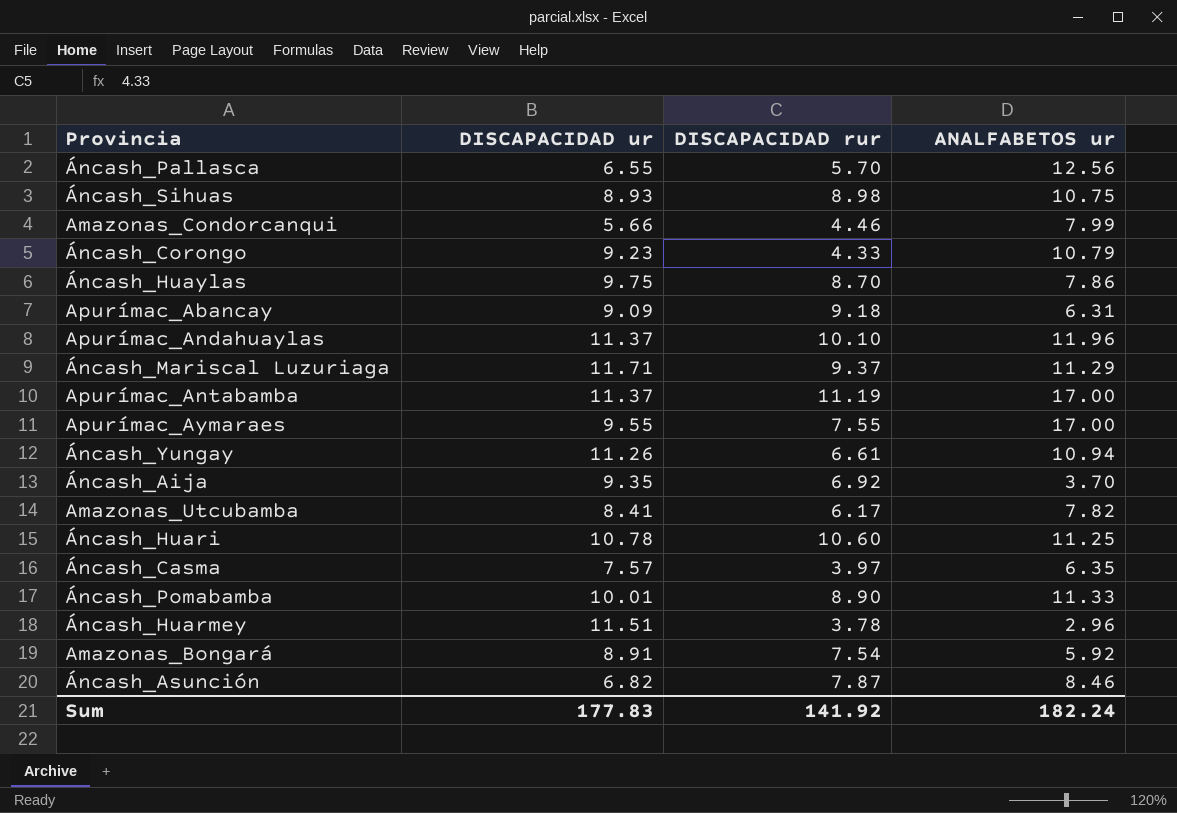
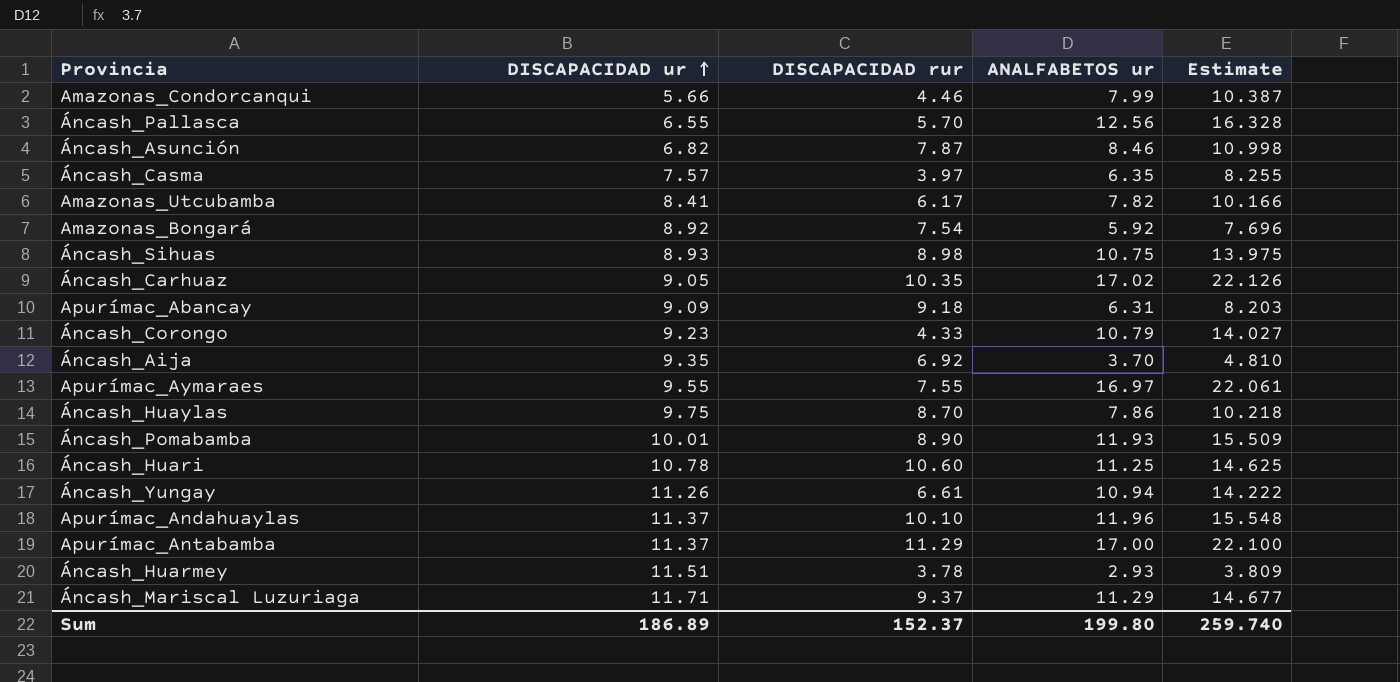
row order: none -> DISCAPACIDAD ur ascending
column Estimate | formula: none -> [ANALFABETOS ur] * 1.3
Amazonas_Bongará | DISCAPACIDAD ur: 8.91 -> 8.92
row Áncash_Carhuaz: none -> 9.05 | 10.35 | 17.02 | 22.126
Apurímac_Aymaraes | ANALFABETOS ur: 17.00 -> 16.97
Áncash_Pomabamba | ANALFABETOS ur: 11.33 -> 11.93
Apurímac_Antabamba | DISCAPACIDAD rur: 11.19 -> 11.29
Áncash_Huarmey | ANALFABETOS ur: 2.96 -> 2.93
Sum | DISCAPACIDAD ur: 177.83 -> 186.89
Sum | DISCAPACIDAD rur: 141.92 -> 152.37
Sum | ANALFABETOS ur: 182.24 -> 199.80

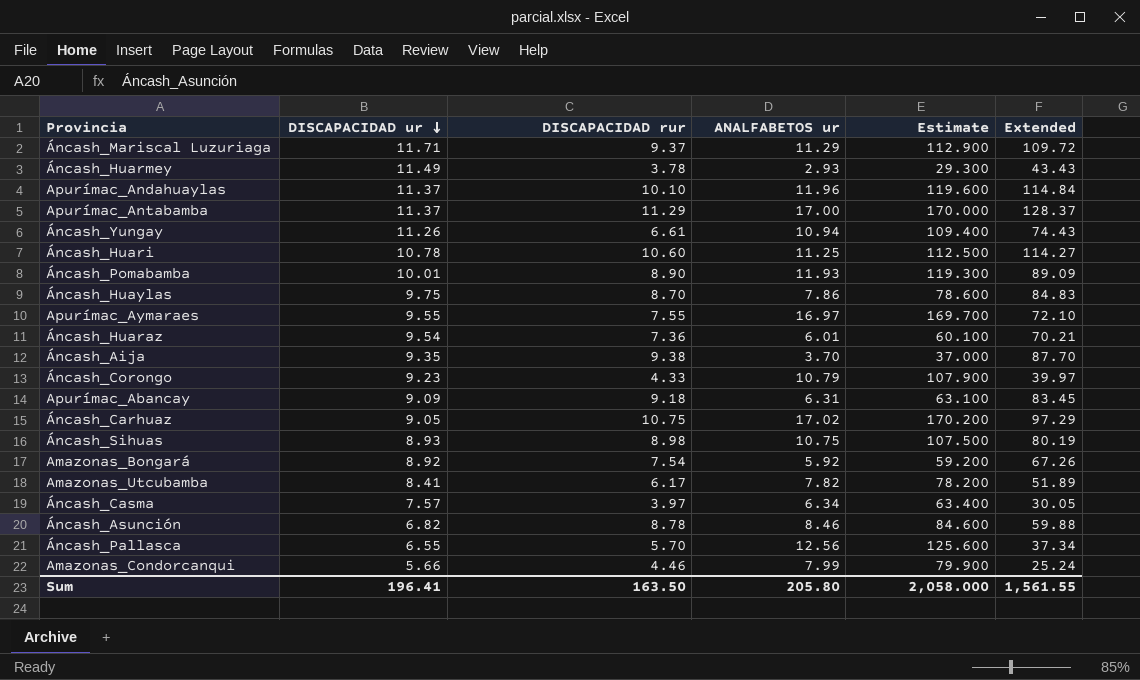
row order: DISCAPACIDAD ur ascending -> DISCAPACIDAD ur descending
column Estimate | formula: [ANALFABETOS ur] * 1.3 -> [ANALFABETOS ur] * 10
column Extended | formula: none -> [DISCAPACIDAD ur] * [DISCAPACIDAD rur]
Áncash_Huarmey | DISCAPACIDAD ur: 11.51 -> 11.49
row Áncash_Huaraz: none -> 9.54 | 7.36 | 6.01 | 60.100 | 70.21
Áncash_Aija | DISCAPACIDAD rur: 6.92 -> 9.38
Áncash_Carhuaz | DISCAPACIDAD rur: 10.35 -> 10.75
Áncash_Casma | ANALFABETOS ur: 6.35 -> 6.34
Áncash_Asunción | DISCAPACIDAD rur: 7.87 -> 8.78
Sum | DISCAPACIDAD ur: 186.89 -> 196.41
Sum | DISCAPACIDAD rur: 152.37 -> 163.50
Sum | ANALFABETOS ur: 199.80 -> 205.80
Sum | Estimate: 259.740 -> 2,058.000

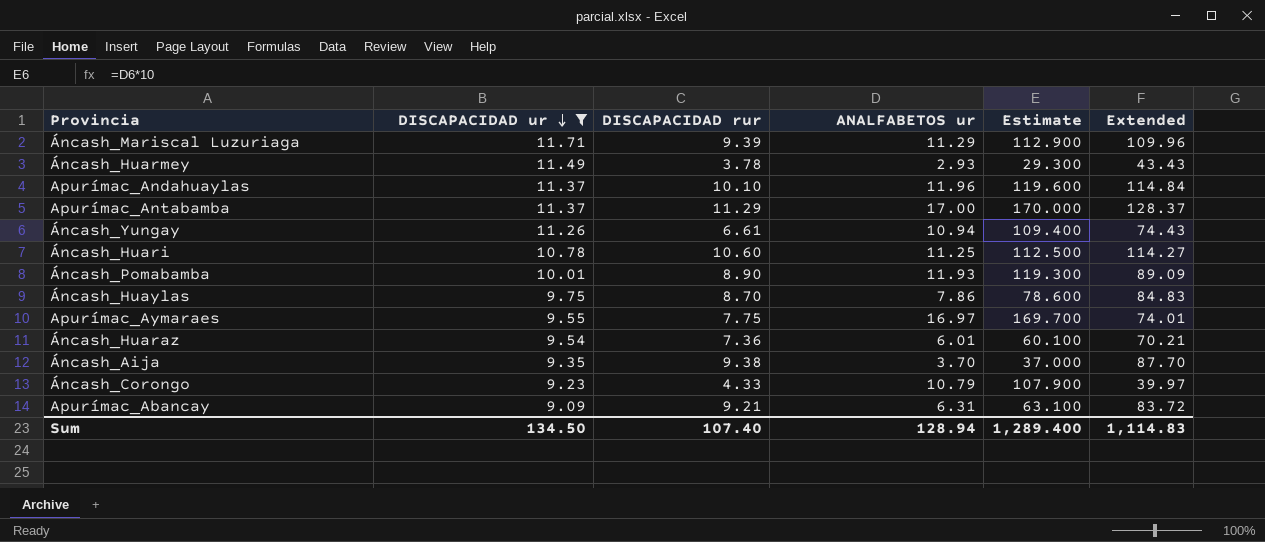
filter: none -> DISCAPACIDAD ur >= 9.09
Áncash_Mariscal Luzuriaga | DISCAPACIDAD rur: 9.37 -> 9.39
Áncash_Mariscal Luzuriaga | Extended: 109.72 -> 109.96
Apurímac_Aymaraes | DISCAPACIDAD rur: 7.55 -> 7.75
Apurímac_Aymaraes | Extended: 72.10 -> 74.01
Apurímac_Abancay | DISCAPACIDAD rur: 9.18 -> 9.21
Apurímac_Abancay | Extended: 83.45 -> 83.72
Sum | DISCAPACIDAD ur: 196.41 -> 134.50
Sum | DISCAPACIDAD rur: 163.50 -> 107.40
Sum | ANALFABETOS ur: 205.80 -> 128.94
Sum | Estimate: 2,058.000 -> 1,289.400
Sum | Extended: 1,561.55 -> 1,114.83

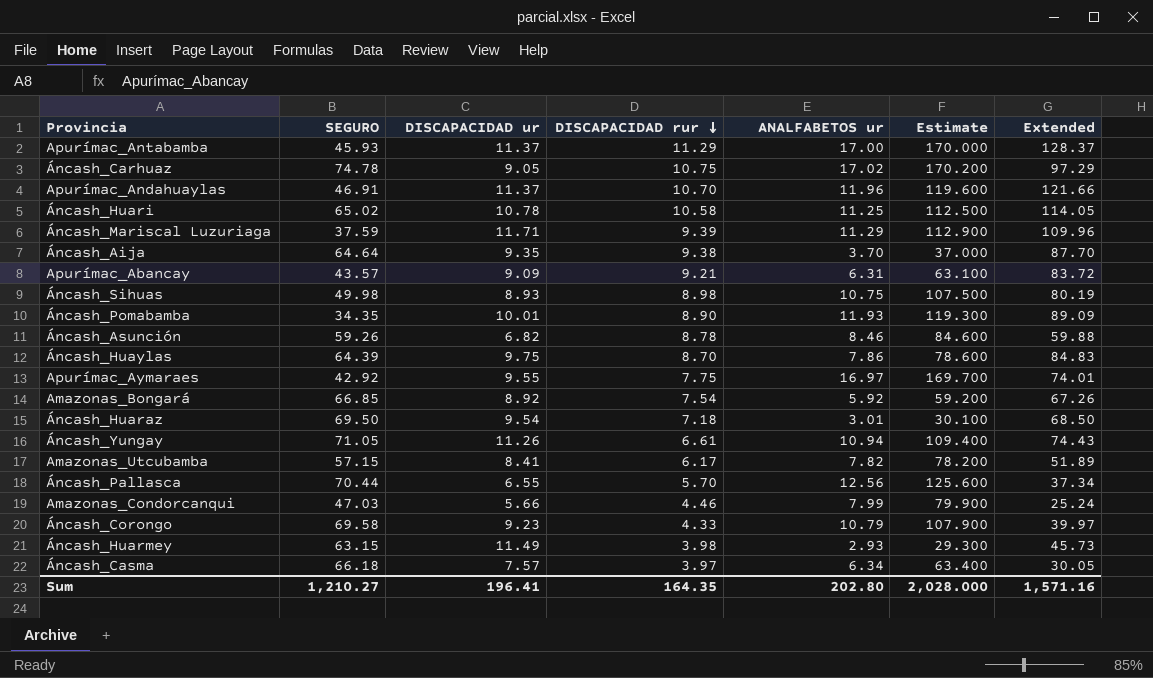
filter: DISCAPACIDAD ur >= 9.09 -> none
row order: DISCAPACIDAD ur descending -> DISCAPACIDAD rur descending
column SEGURO | position: none -> 2
Apurímac_Andahuaylas | DISCAPACIDAD rur: 10.10 -> 10.70
Apurímac_Andahuaylas | Extended: 114.84 -> 121.66
Áncash_Huari | DISCAPACIDAD rur: 10.60 -> 10.58
Áncash_Huari | Extended: 114.27 -> 114.05
Áncash_Huaraz | DISCAPACIDAD rur: 7.36 -> 7.18
Áncash_Huaraz | ANALFABETOS ur: 6.01 -> 3.01
Áncash_Huaraz | Estimate: 60.100 -> 30.100
Áncash_Huaraz | Extended: 70.21 -> 68.50
Áncash_Huarmey | DISCAPACIDAD rur: 3.78 -> 3.98
Áncash_Huarmey | Extended: 43.43 -> 45.73
Sum | DISCAPACIDAD ur: 134.50 -> 196.41
Sum | DISCAPACIDAD rur: 107.40 -> 164.35
Sum | ANALFABETOS ur: 128.94 -> 202.80
Sum | Estimate: 1,289.400 -> 2,028.000
Sum | Extended: 1,114.83 -> 1,571.16

